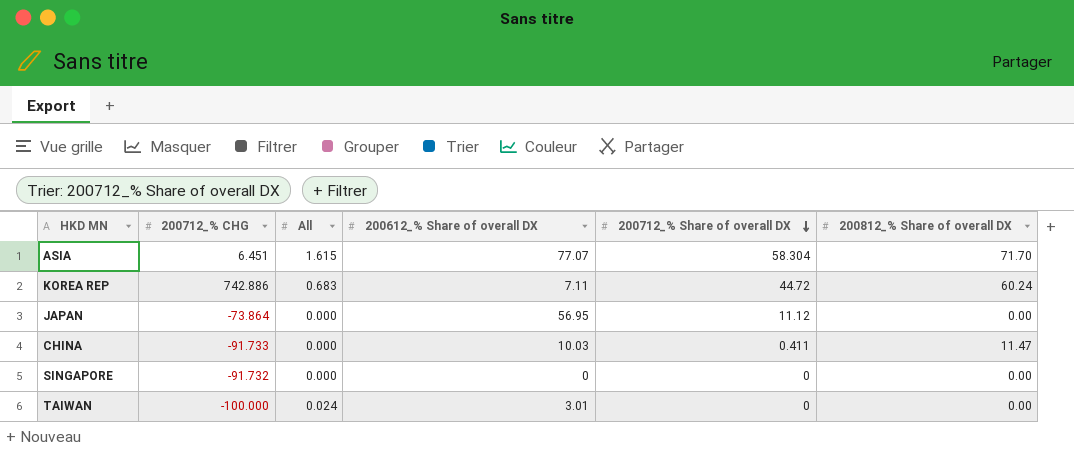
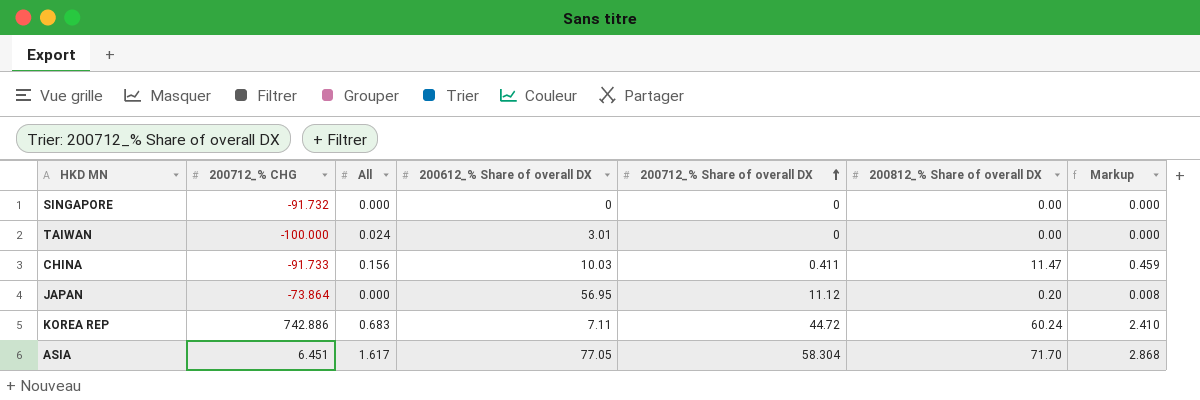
row order: 200712_% Share of overall DX descending -> 200712_% Share of overall DX ascending
column Markup | formula: none -> [200812_% Share of overall DX] * 0.04
CHINA | All: 0.000 -> 0.156
JAPAN | 200812_% Share of overall DX: 0.00 -> 0.20
ASIA | All: 1.615 -> 1.617
ASIA | 200612_% Share of overall DX: 77.07 -> 77.05

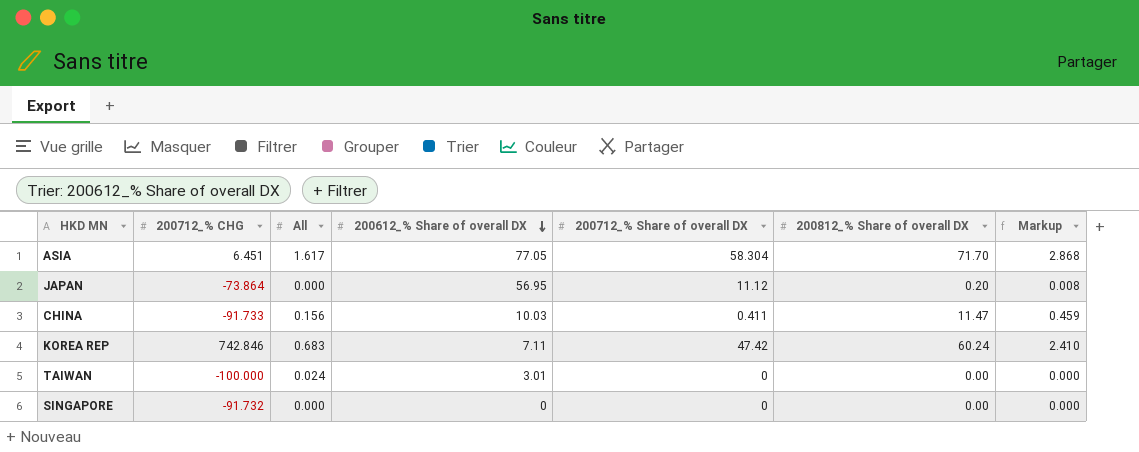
row order: 200712_% Share of overall DX ascending -> 200612_% Share of overall DX descending
KOREA REP | 200712_% CHG: 742.886 -> 742.846
KOREA REP | 200712_% Share of overall DX: 44.72 -> 47.42

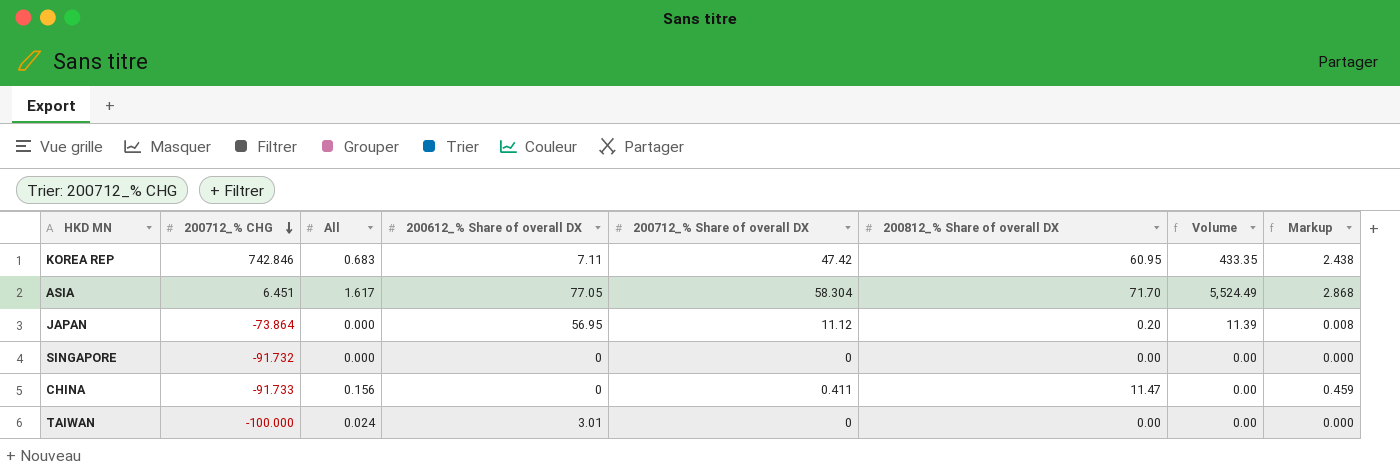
row order: 200612_% Share of overall DX descending -> 200712_% CHG descending
column Volume | formula: none -> [200612_% Share of overall DX] * [200812_% Share of overall DX]
KOREA REP | 200812_% Share of overall DX: 60.24 -> 60.95
KOREA REP | Markup: 2.410 -> 2.438
CHINA | 200612_% Share of overall DX: 10.03 -> 0

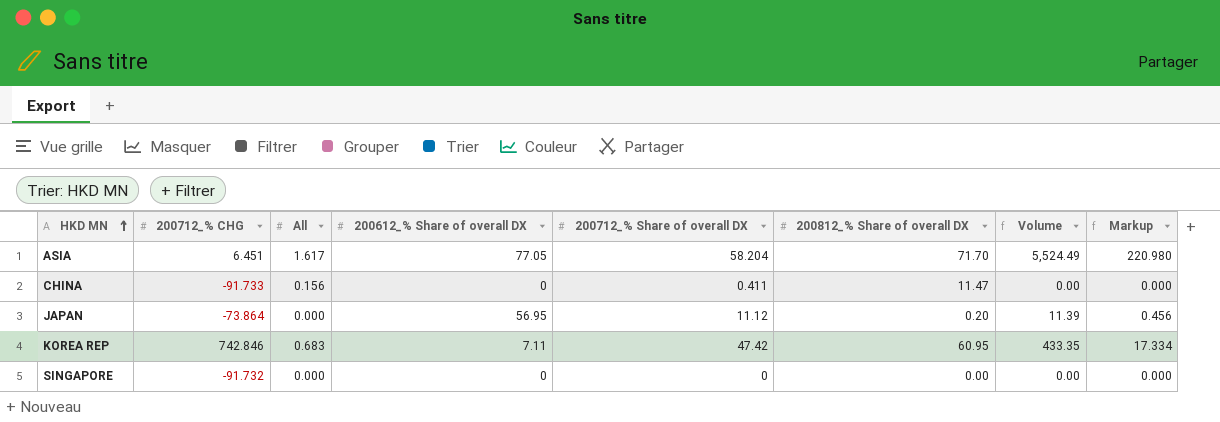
row order: 200712_% CHG descending -> HKD MN ascending
column Markup | formula: [200812_% Share of overall DX] * 0.04 -> [Volume] * 0.04
row TAIWAN: -100.000 | 0.024 | 3.01 | 0 | 0.00 | 0.00 | 0.000 -> none
ASIA | 200712_% Share of overall DX: 58.304 -> 58.204

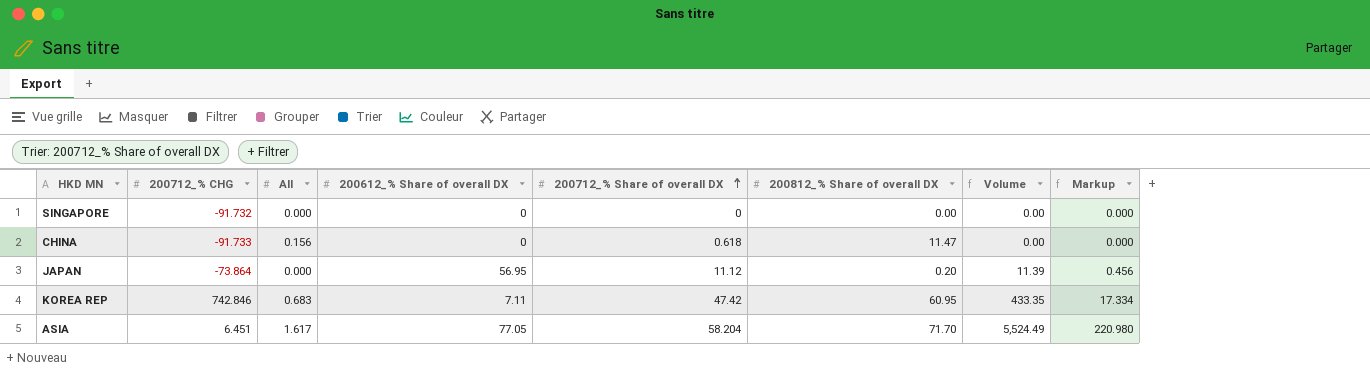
row order: HKD MN ascending -> 200712_% Share of overall DX ascending
CHINA | 200712_% Share of overall DX: 0.411 -> 0.618

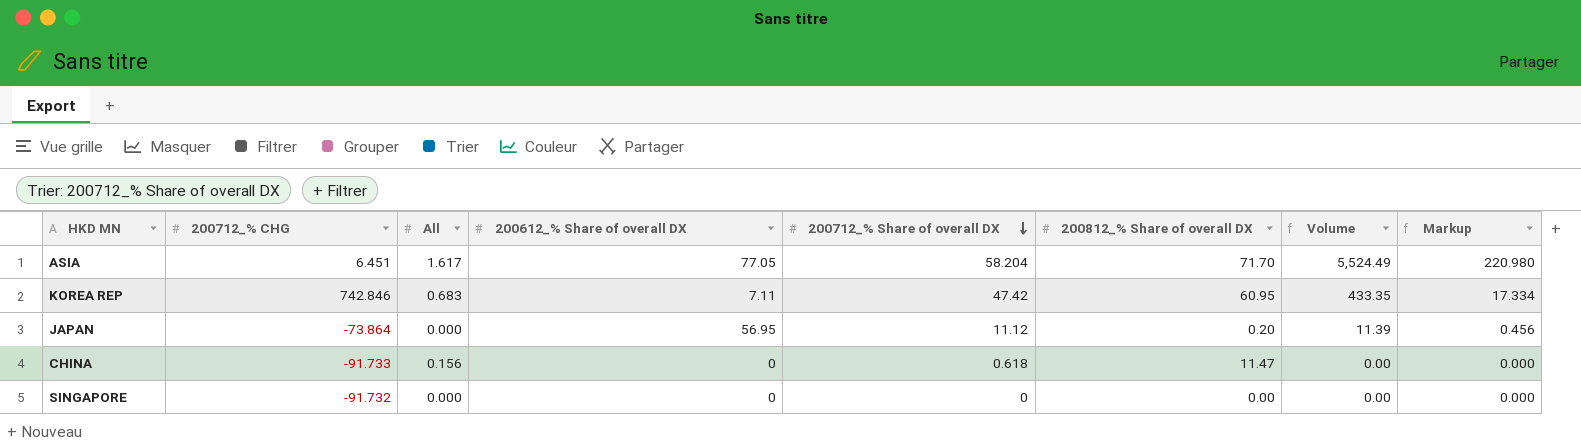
row order: 200712_% Share of overall DX ascending -> 200712_% Share of overall DX descending

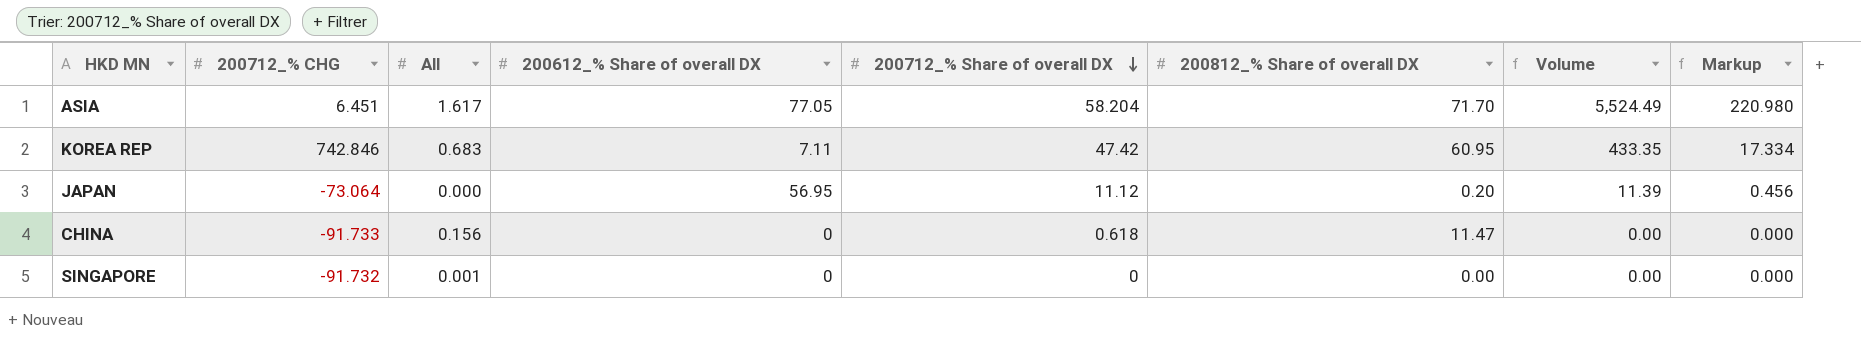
JAPAN | 200712_% CHG: -73.864 -> -73.064
SINGAPORE | All: 0.000 -> 0.001

